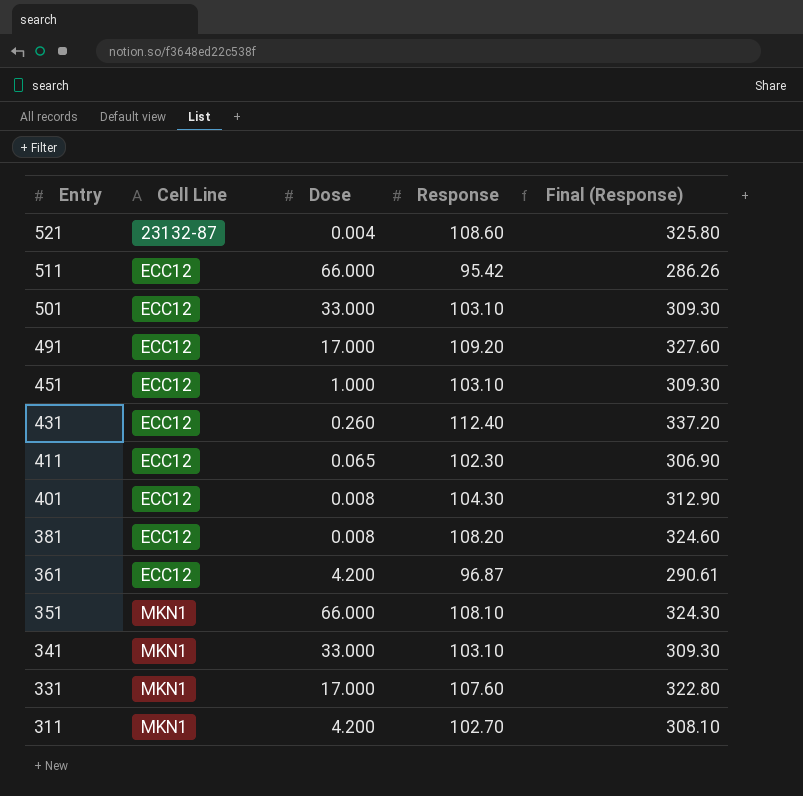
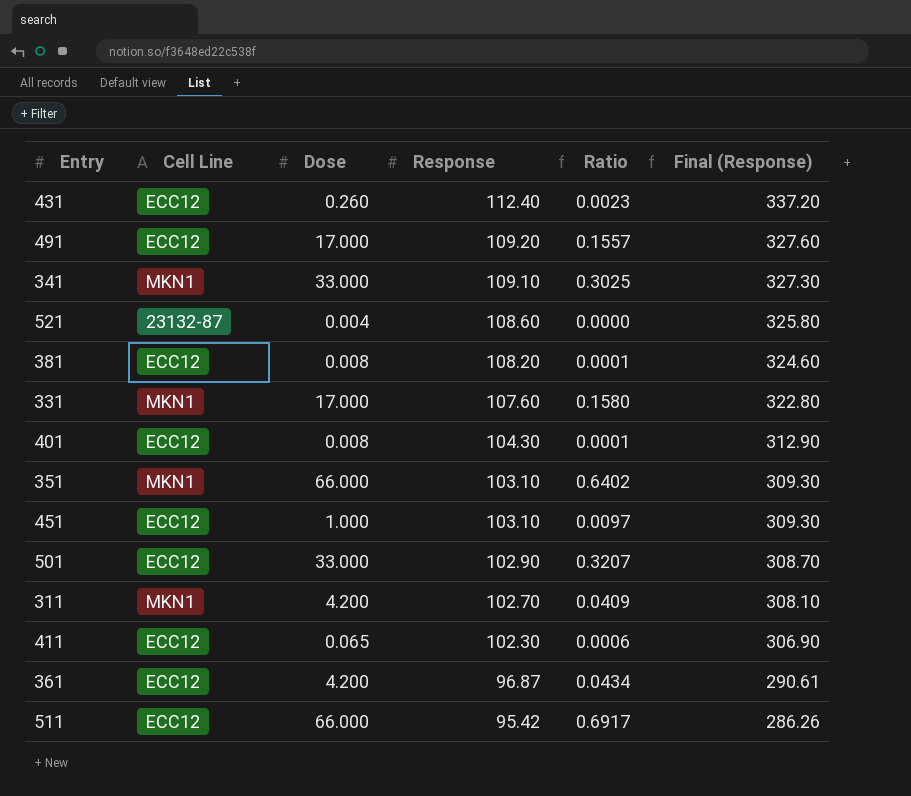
row order: Entry descending -> Response descending
column Ratio | formula: none -> [Dose] / [Response]
341 | Response: 103.10 -> 109.10
341 | Final (Response): 309.30 -> 327.30
351 | Response: 108.10 -> 103.10
351 | Final (Response): 324.30 -> 309.30
501 | Response: 103.10 -> 102.90
501 | Final (Response): 309.30 -> 308.70

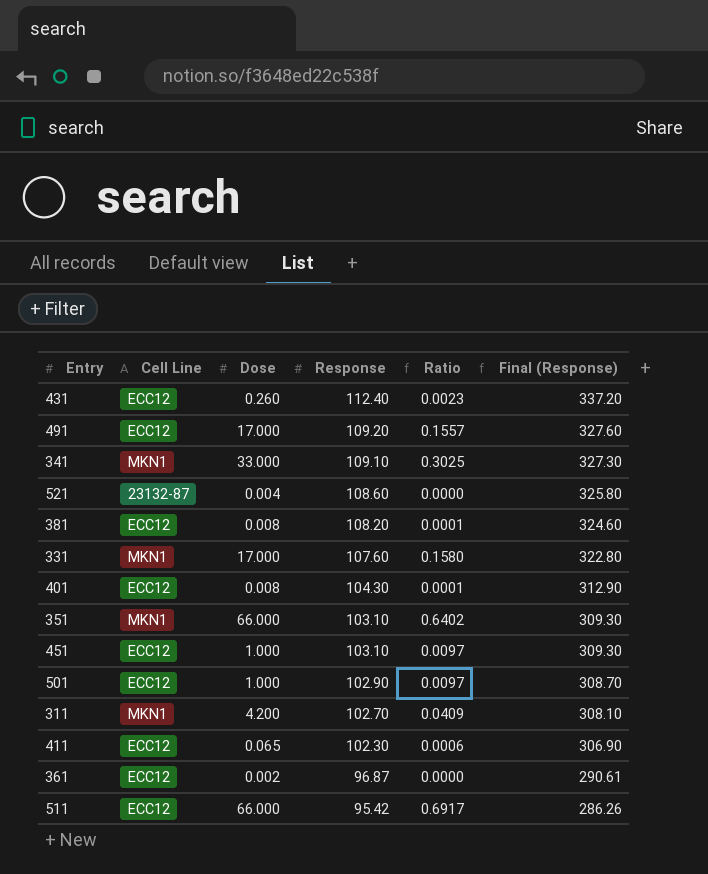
501 | Dose: 33.000 -> 1.000
501 | Ratio: 0.3207 -> 0.0097
361 | Dose: 4.200 -> 0.002
361 | Ratio: 0.0434 -> 0.0000

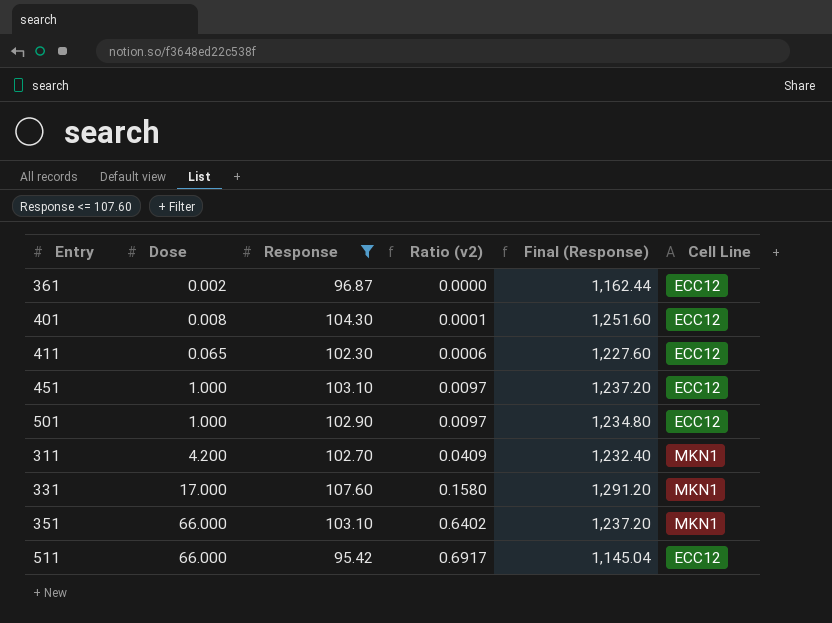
filter: none -> Response <= 107.60
row order: Response descending -> Dose ascending
column name: Ratio -> Ratio (v2)
column Final (Response) | formula: [Response] * 3 -> [Response] * 12
column Cell Line | position: 2 -> 6

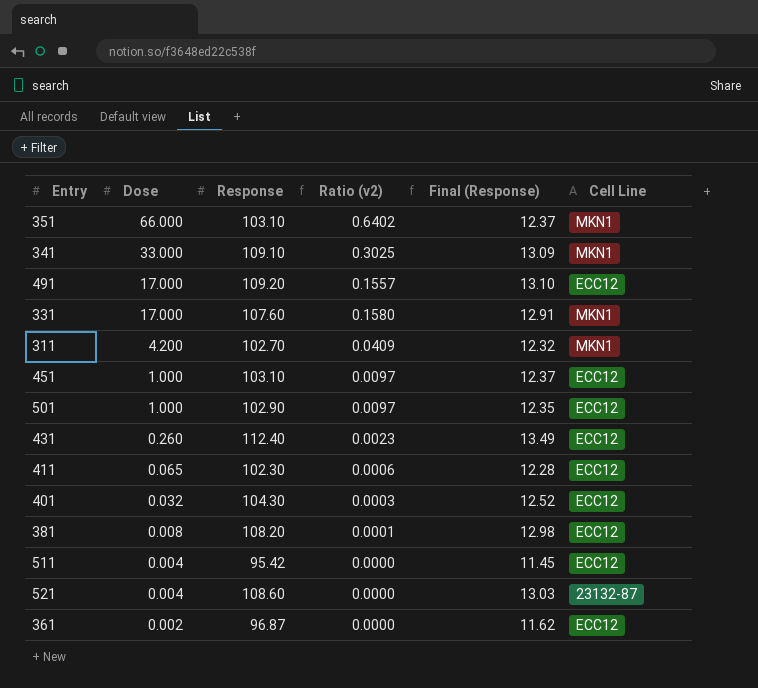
filter: Response <= 107.60 -> none
row order: Dose ascending -> Dose descending
column Final (Response) | formula: [Response] * 12 -> [Response] * 0.12
401 | Dose: 0.008 -> 0.032
401 | Ratio (v2): 0.0001 -> 0.0003
511 | Dose: 66.000 -> 0.004
511 | Ratio (v2): 0.6917 -> 0.0000

